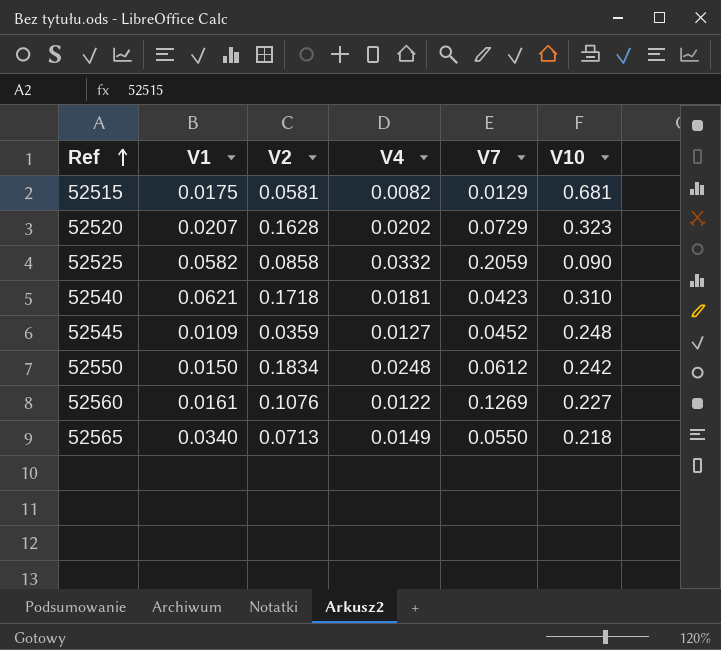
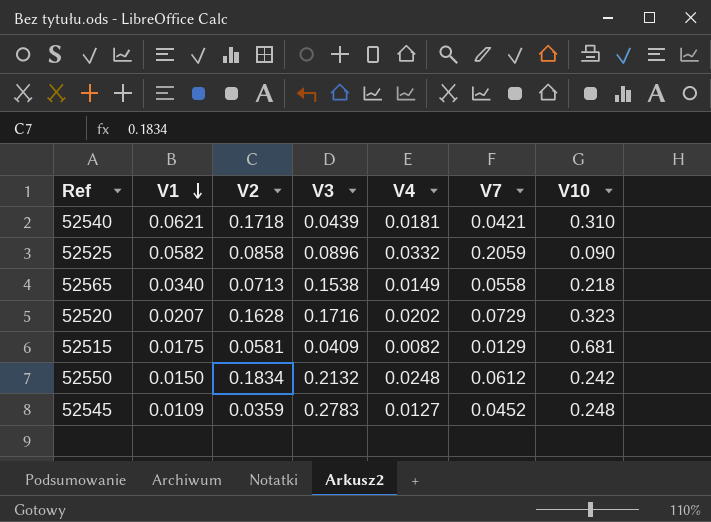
row order: Ref ascending -> V1 descending
column V3 | position: none -> 4
row 52560: 0.0161 | 0.1076 | 0.0122 | 0.1269 | 0.227 -> none
52540 | V7: 0.0423 -> 0.0421
52565 | V7: 0.0550 -> 0.0558

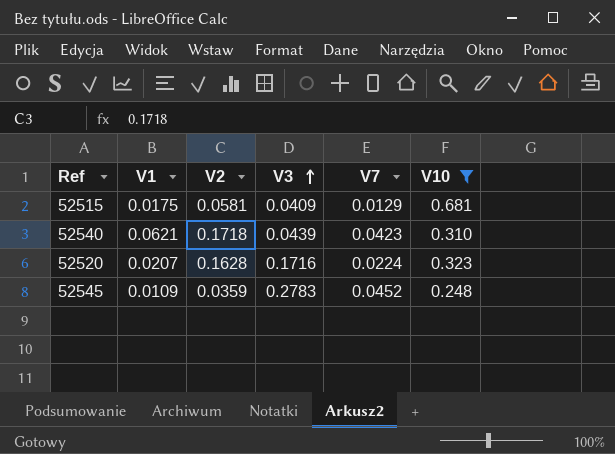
filter: none -> V10 >= 0.248
row order: V1 descending -> V3 ascending
column V4 | position: 5 -> none
52540 | V7: 0.0421 -> 0.0423
52520 | V7: 0.0729 -> 0.0224

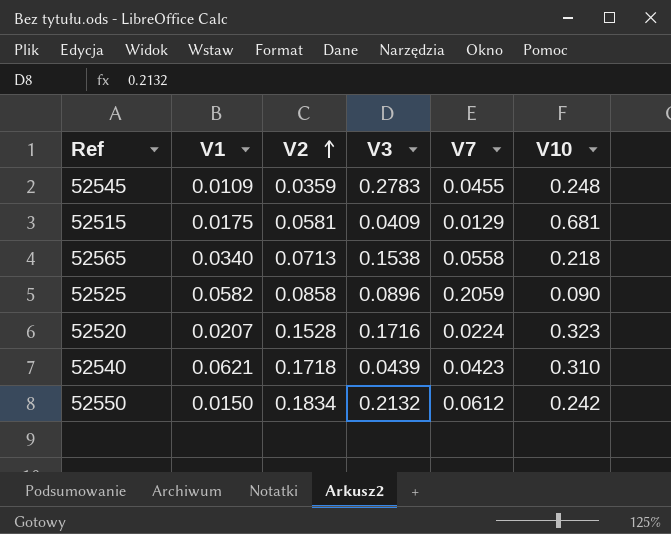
filter: V10 >= 0.248 -> none
row order: V3 ascending -> V2 ascending
52545 | V7: 0.0452 -> 0.0455
52520 | V2: 0.1628 -> 0.1528

